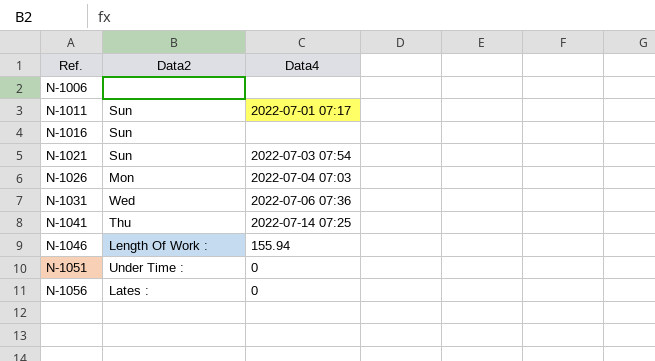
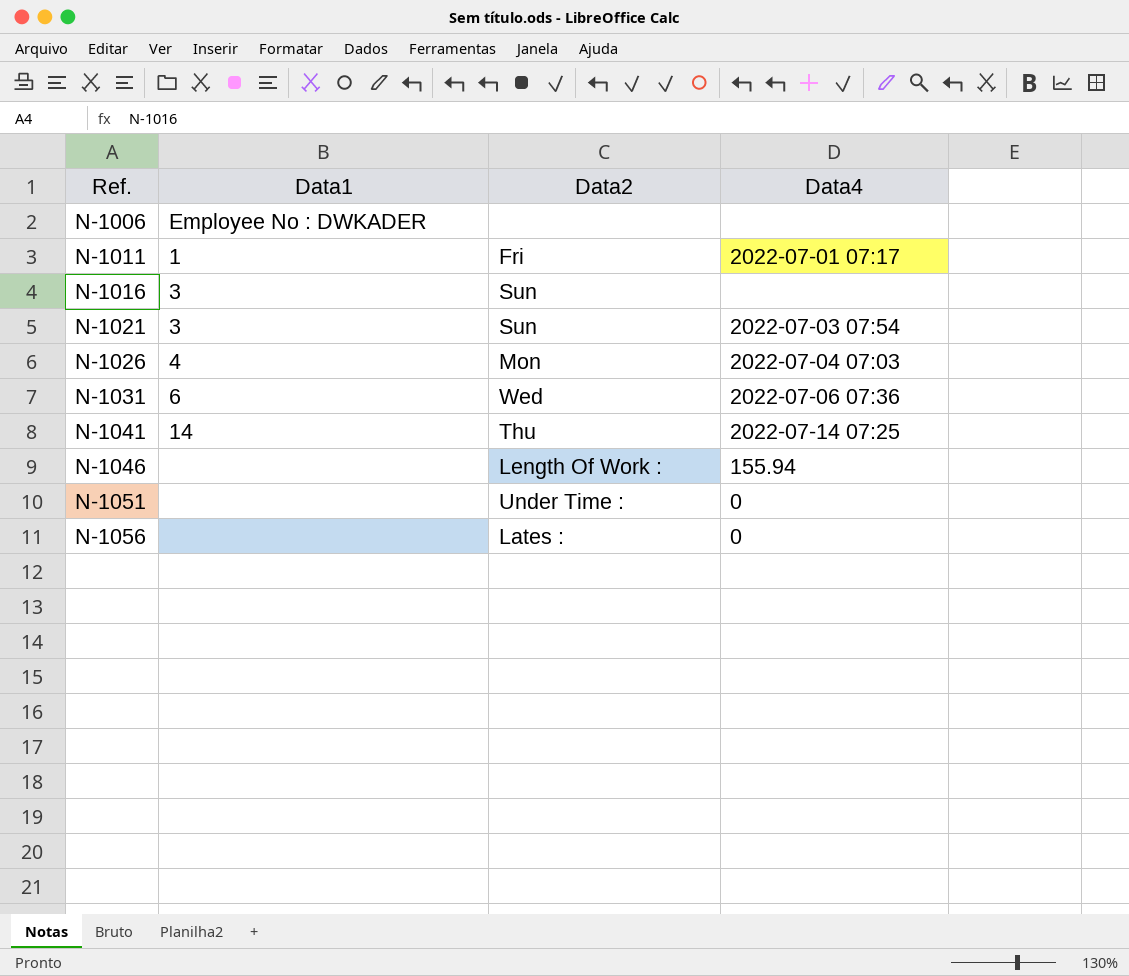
column Data1 | position: none -> 2
N-1011 | Data2: Sun -> Fri

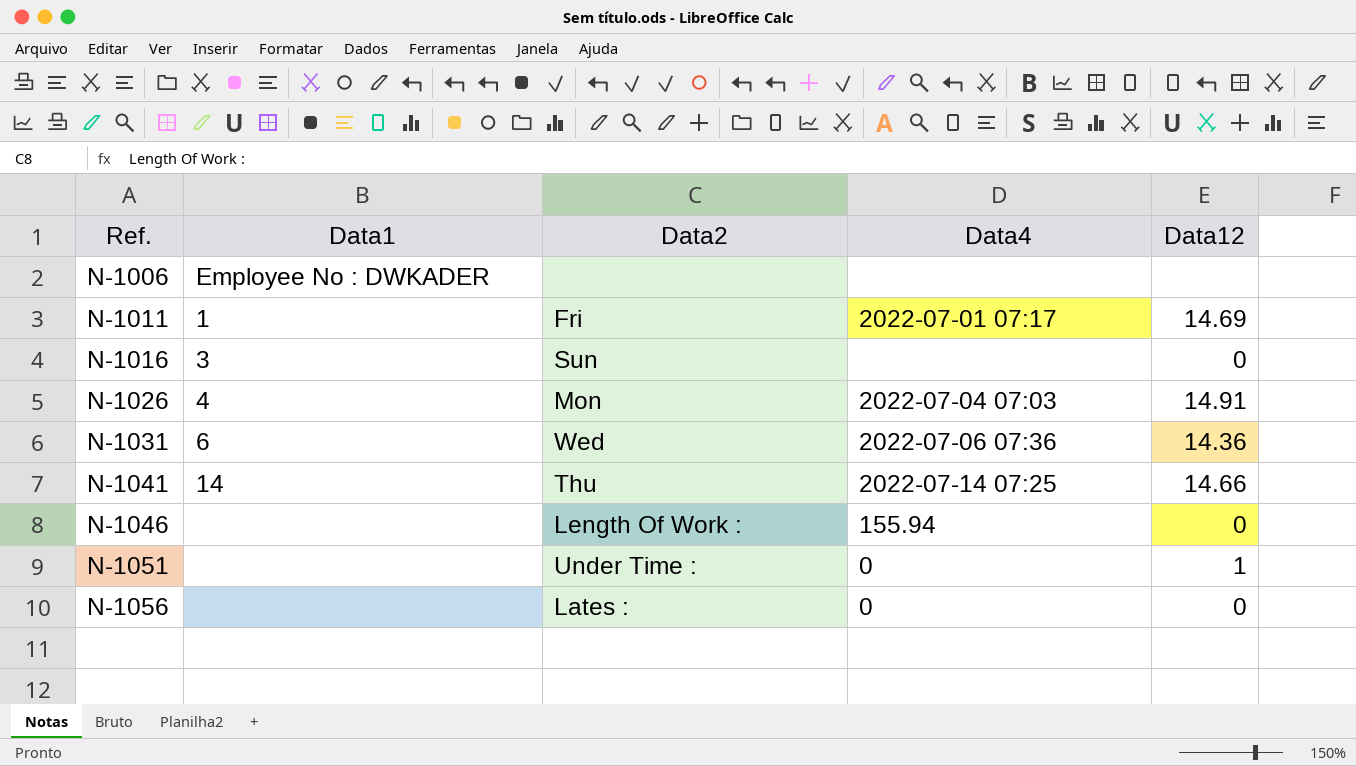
column Data12 | position: none -> 5
row N-1021: 3 | Sun | 2022-07-03 07:54 -> none

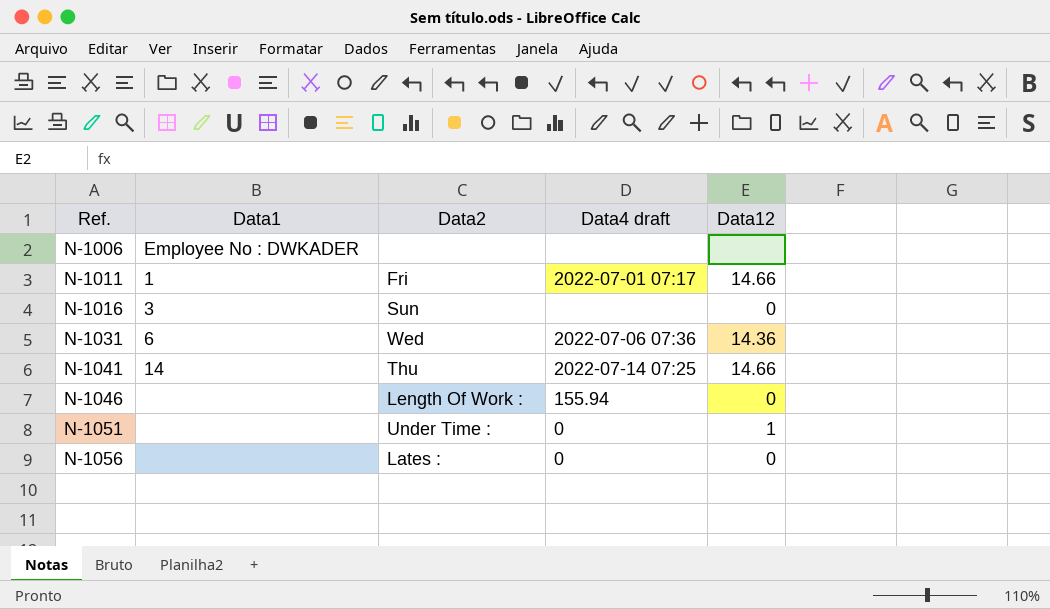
column name: Data4 -> Data4 draft
row N-1026: 4 | Mon | 2022-07-04 07:03 | 14.91 -> none
N-1011 | Data12: 14.69 -> 14.66

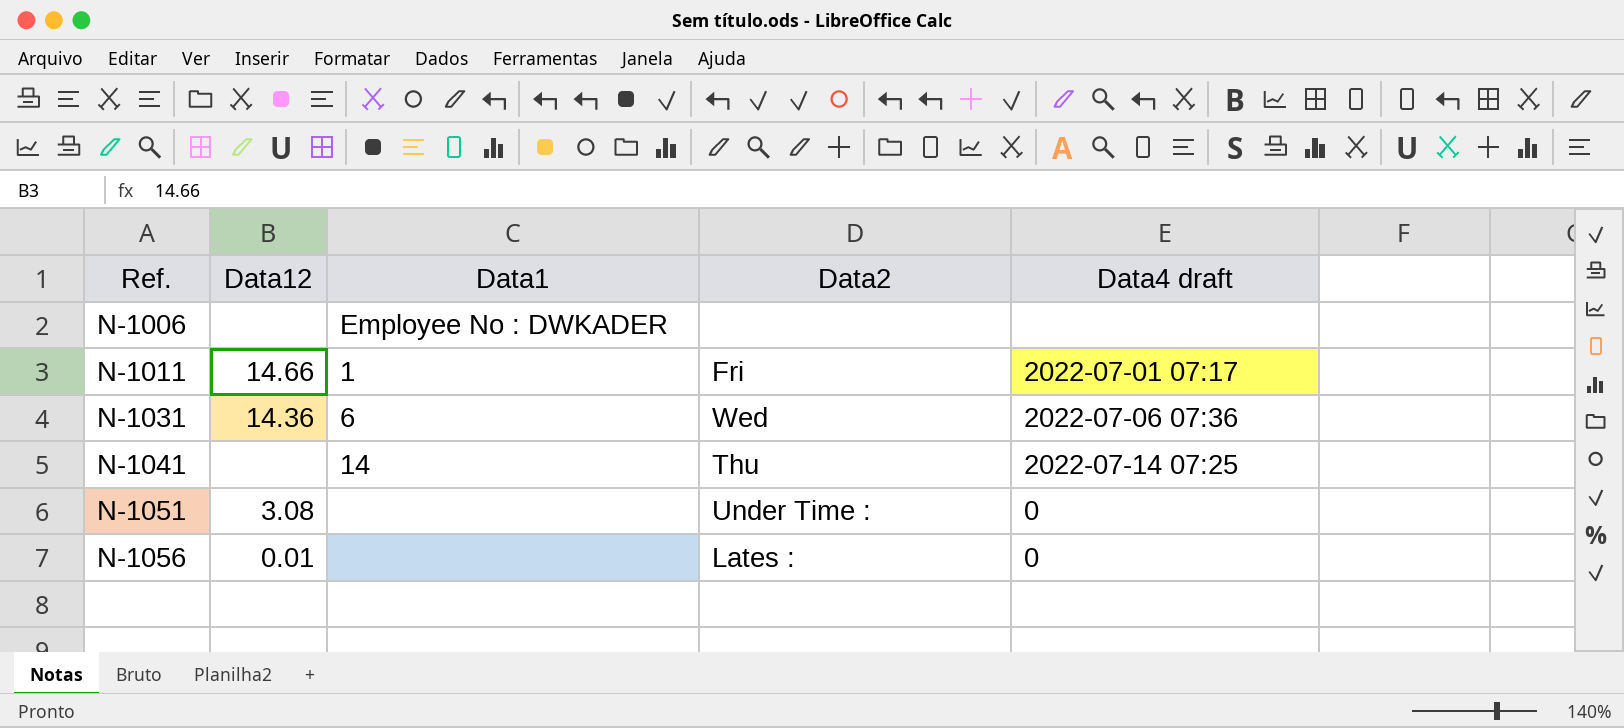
column Data12 | position: 5 -> 2
row N-1016: 3 | Sun | none | 0 -> none
row N-1046: none | Length Of Work : | 155.94 | 0 -> none
N-1041 | Data12: 14.66 -> none
N-1051 | Data12: 1 -> 3.08
N-1056 | Data12: 0 -> 0.01

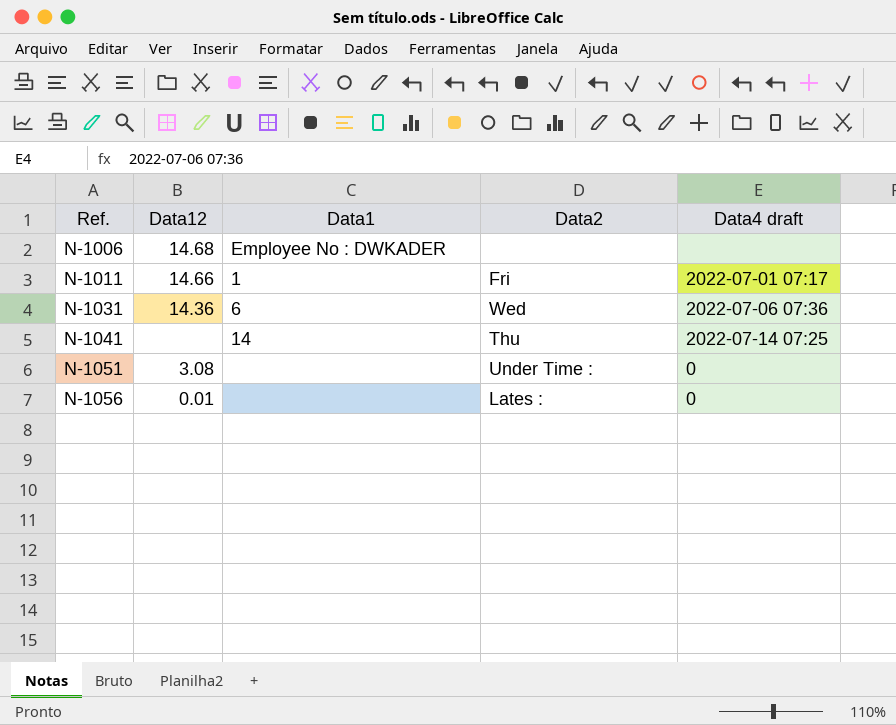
N-1006 | Data12: none -> 14.68

